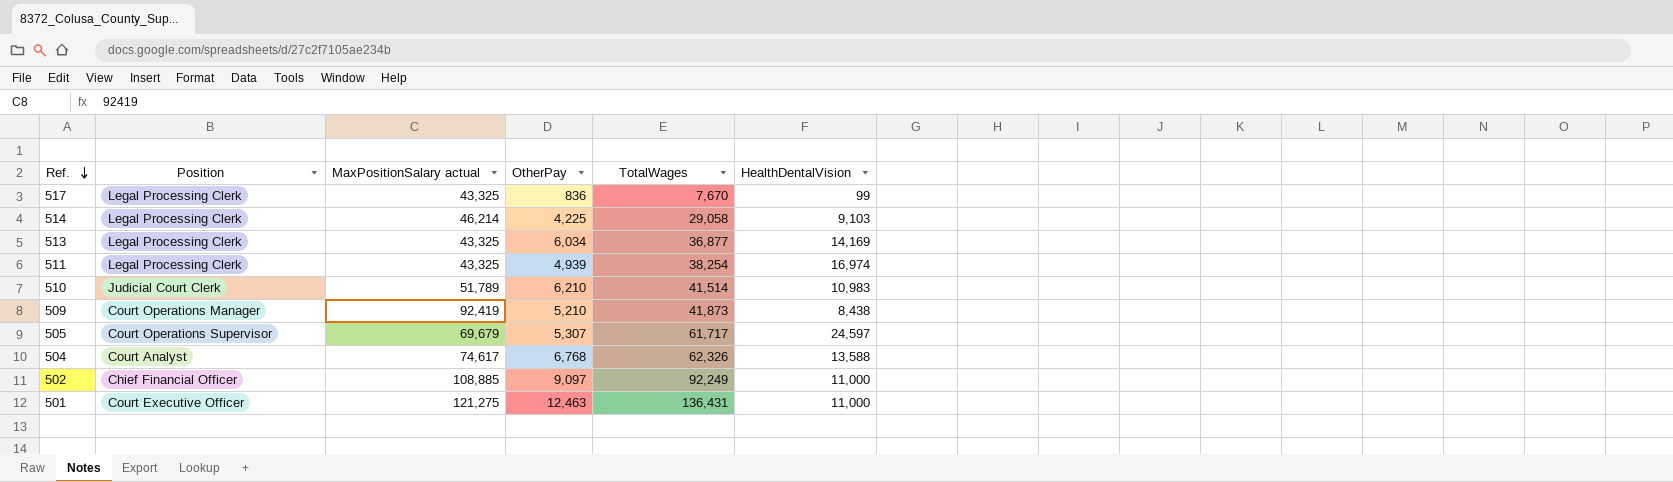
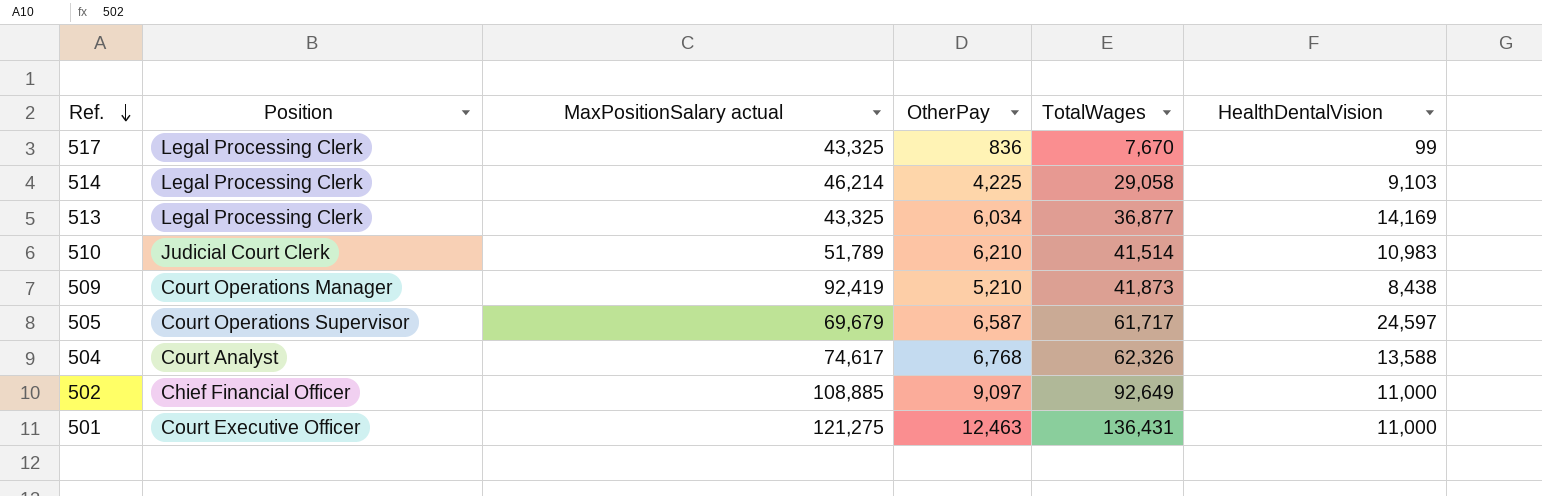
row 511: Legal Processing Clerk | 43,325 | 4,939 | 38,254 | 16,974 -> none
505 | OtherPay: 5,307 -> 6,587
502 | TotalWages: 92,249 -> 92,649

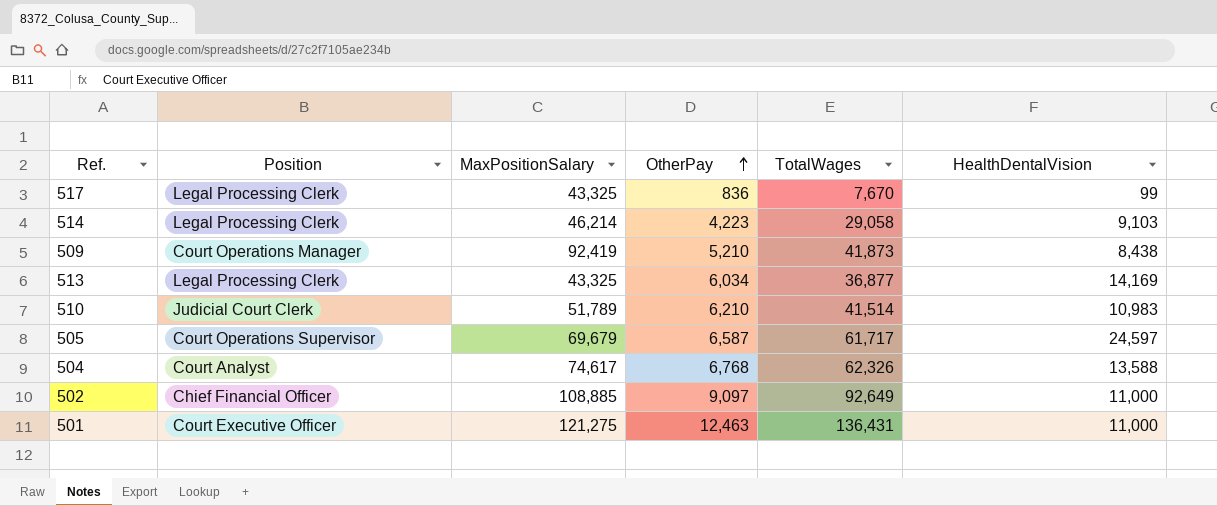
row order: Ref. descending -> OtherPay ascending
column name: MaxPositionSalary actual -> MaxPositionSalary
514 | OtherPay: 4,225 -> 4,223

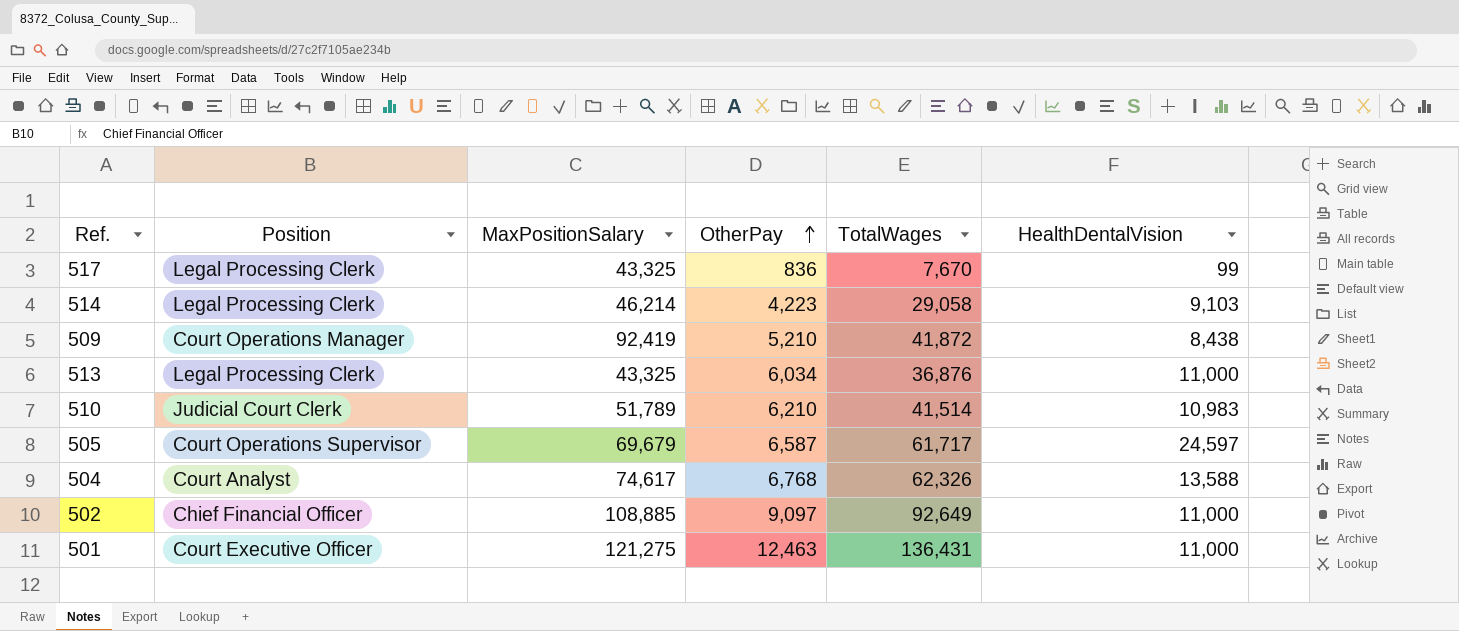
509 | TotalWages: 41,873 -> 41,872
513 | TotalWages: 36,877 -> 36,876
513 | HealthDentalVision: 14,169 -> 11,000

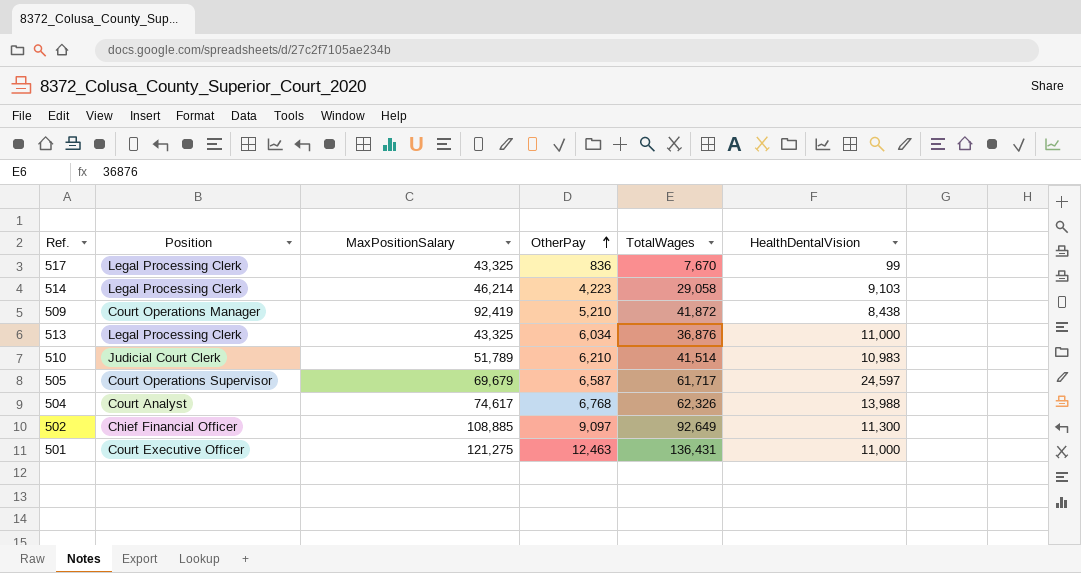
504 | HealthDentalVision: 13,588 -> 13,988
502 | HealthDentalVision: 11,000 -> 11,300

